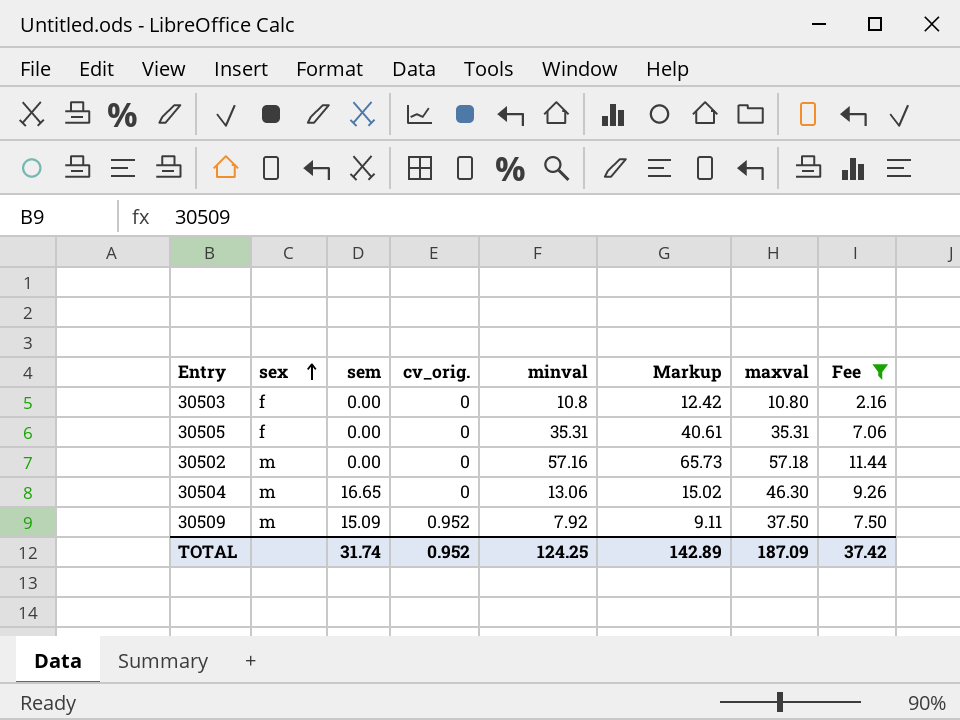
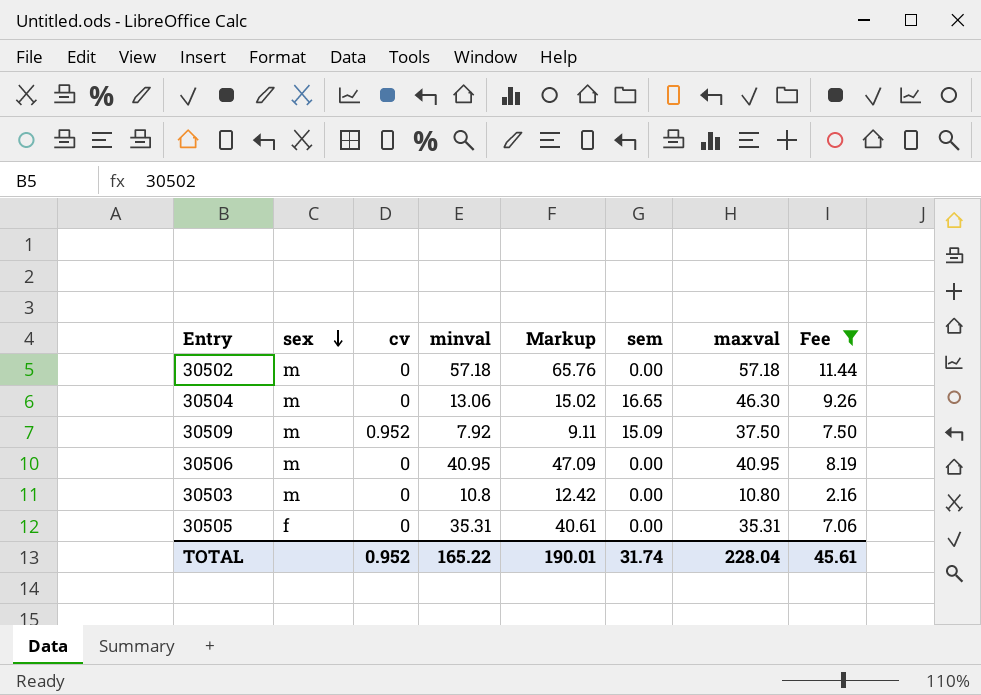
row order: sex ascending -> sex descending
column name: cv_orig. -> cv
column sem | position: 3 -> 6
30502 | minval: 57.16 -> 57.18
30502 | Markup: 65.73 -> 65.76
row 30506: none -> m | 0 | 40.95 | 47.09 | 0.00 | 40.95 | 8.19
30503 | sex: f -> m
TOTAL | minval: 124.25 -> 165.22
TOTAL | Markup: 142.89 -> 190.01
TOTAL | maxval: 187.09 -> 228.04
TOTAL | Fee: 37.42 -> 45.61

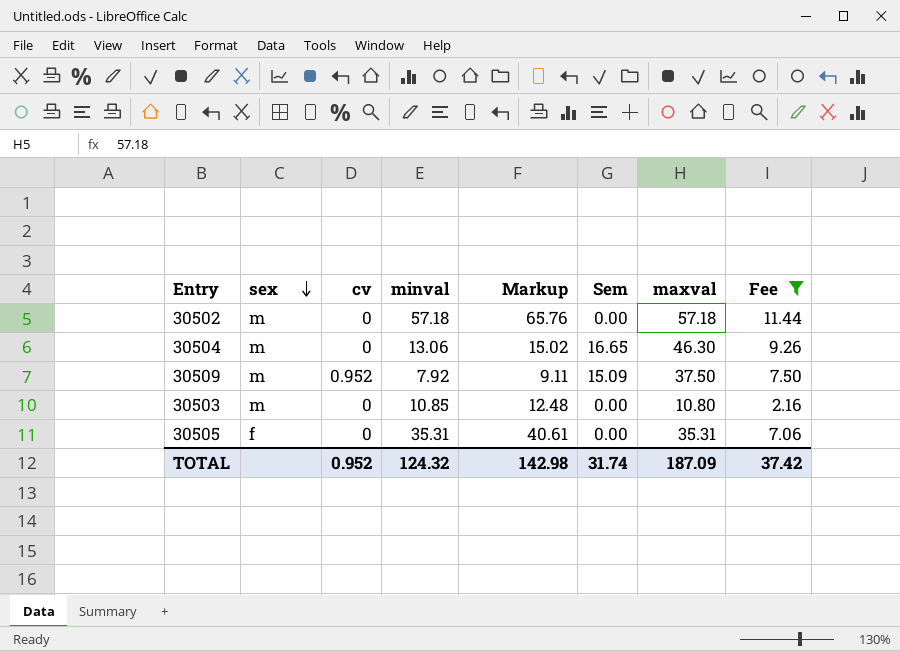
column name: sem -> Sem
row 30506: m | 0 | 40.95 | 47.09 | 0.00 | 40.95 | 8.19 -> none
30503 | minval: 10.8 -> 10.85
30503 | Markup: 12.42 -> 12.48
TOTAL | minval: 165.22 -> 124.32
TOTAL | Markup: 190.01 -> 142.98
TOTAL | maxval: 228.04 -> 187.09
TOTAL | Fee: 45.61 -> 37.42

